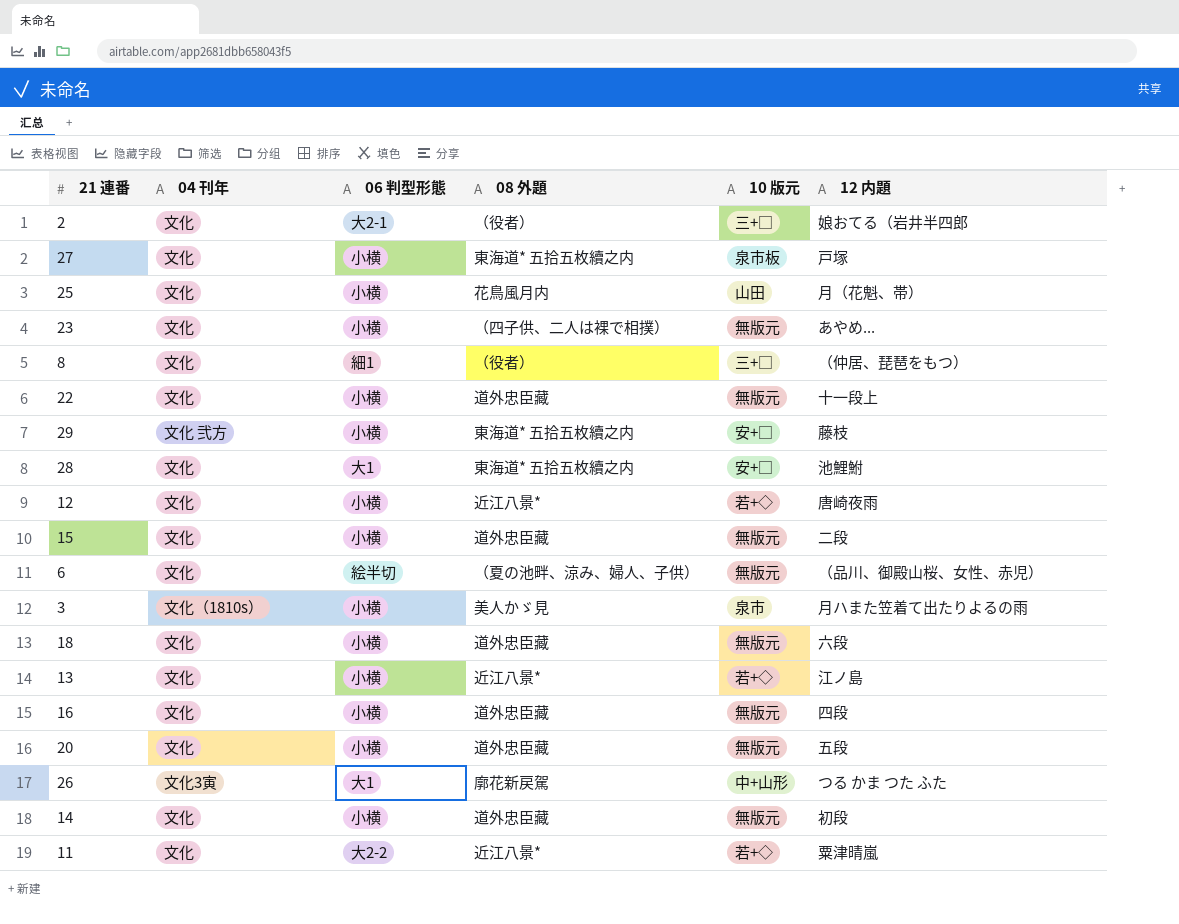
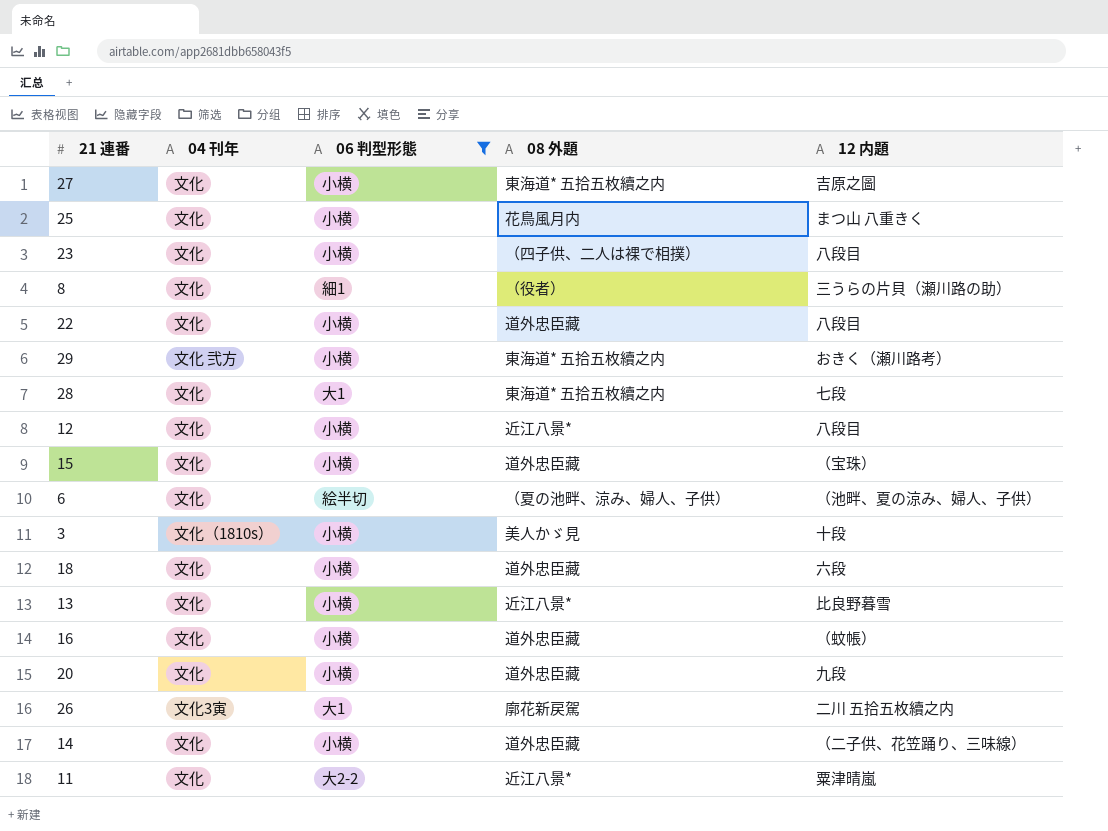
filter: none -> 06 判型形態 != 大2-1
column 10 版元 | position: 5 -> none
27 | 12 内題: 戸塚 -> 吉原之圖
25 | 12 内題: 月（花魁、帯） -> まつ山 八重きく
23 | 12 内題: あやめ... -> 八段目
8 | 12 内題: （仲居、琵琶をもつ） -> 三うらの片貝（瀬川路の助）
22 | 12 内題: 十一段上 -> 八段目
29 | 12 内題: 藤枝 -> おきく（瀬川路考）
28 | 12 内題: 池鯉鮒 -> 七段
12 | 12 内題: 唐崎夜雨 -> 八段目
15 | 12 内題: 二段 -> （宝珠）
6 | 12 内題: （品川、御殿山桜、女性、赤児） -> （池畔、夏の涼み、婦人、子供）
3 | 12 内題: 月ハまた笠着て出たりよるの雨 -> 十段
13 | 12 内題: 江ノ島 -> 比良野暮雪
16 | 12 内題: 四段 -> （蚊帳）
20 | 12 内題: 五段 -> 九段
26 | 12 内題: つる かま つた ふた -> 二川 五拾五枚續之内
14 | 12 内題: 初段 -> （二子供、花笠踊り、三味線）

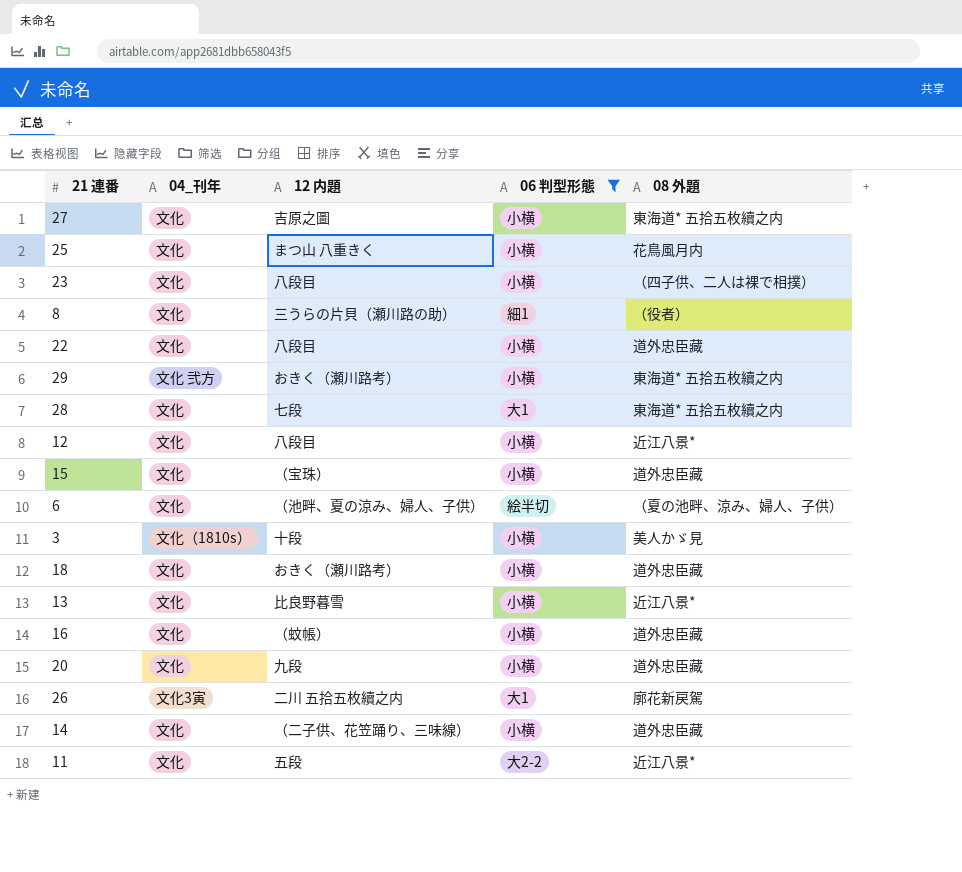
column name: 04 刊年 -> 04_刊年
column 12 内題 | position: 5 -> 3
18 | 12 内題: 六段 -> おきく（瀬川路考）
11 | 12 内題: 粟津晴嵐 -> 五段

